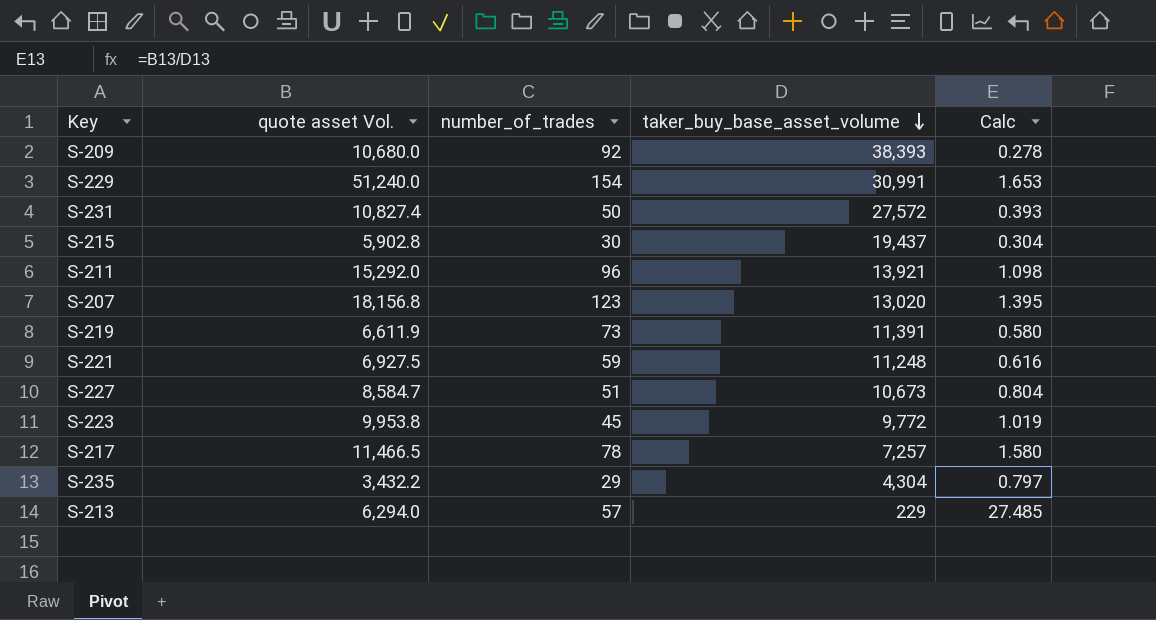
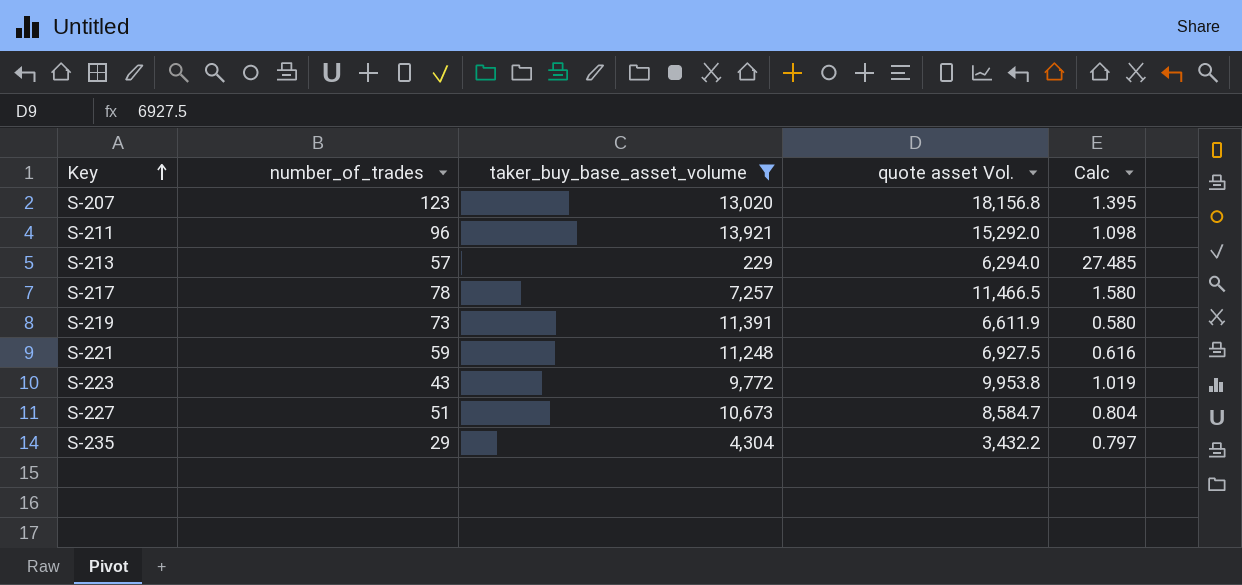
filter: none -> taker_buy_base_asset_volume <= 13,921
row order: taker_buy_base_asset_volume descending -> Key ascending
column quote asset Vol. | position: 2 -> 4
S-223 | number_of_trades: 45 -> 43

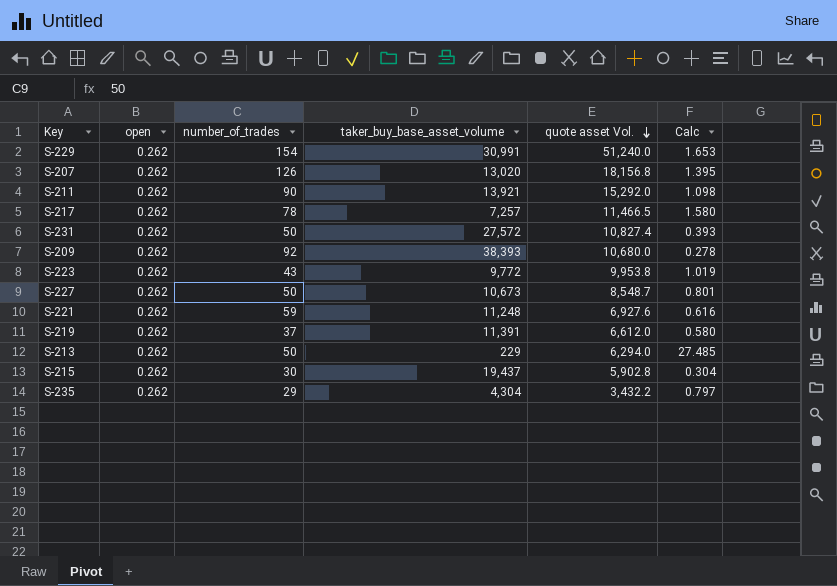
filter: taker_buy_base_asset_volume <= 13,921 -> none
row order: Key ascending -> quote asset Vol. descending
column open | position: none -> 2
S-207 | number_of_trades: 123 -> 126
S-211 | number_of_trades: 96 -> 90
S-227 | number_of_trades: 51 -> 50
S-227 | quote asset Vol.: 8,584.7 -> 8,548.7
S-227 | Calc: 0.804 -> 0.801
S-221 | quote asset Vol.: 6,927.5 -> 6,927.6
S-219 | number_of_trades: 73 -> 37
S-219 | quote asset Vol.: 6,611.9 -> 6,612.0
S-213 | number_of_trades: 57 -> 50

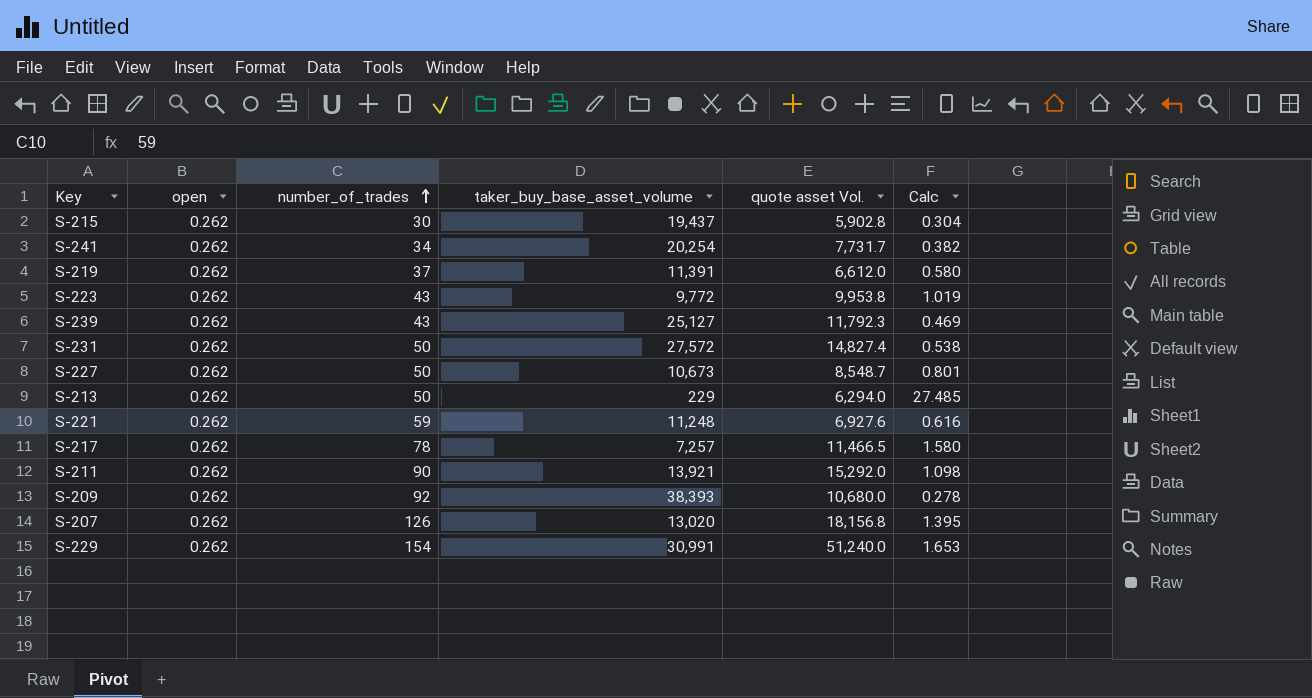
row order: quote asset Vol. descending -> number_of_trades ascending
row S-235: 0.262 | 29 | 4,304 | 3,432.2 | 0.797 -> none
row S-241: none -> 0.262 | 34 | 20,254 | 7,731.7 | 0.382
row S-239: none -> 0.262 | 43 | 25,127 | 11,792.3 | 0.469
S-231 | quote asset Vol.: 10,827.4 -> 14,827.4
S-231 | Calc: 0.393 -> 0.538

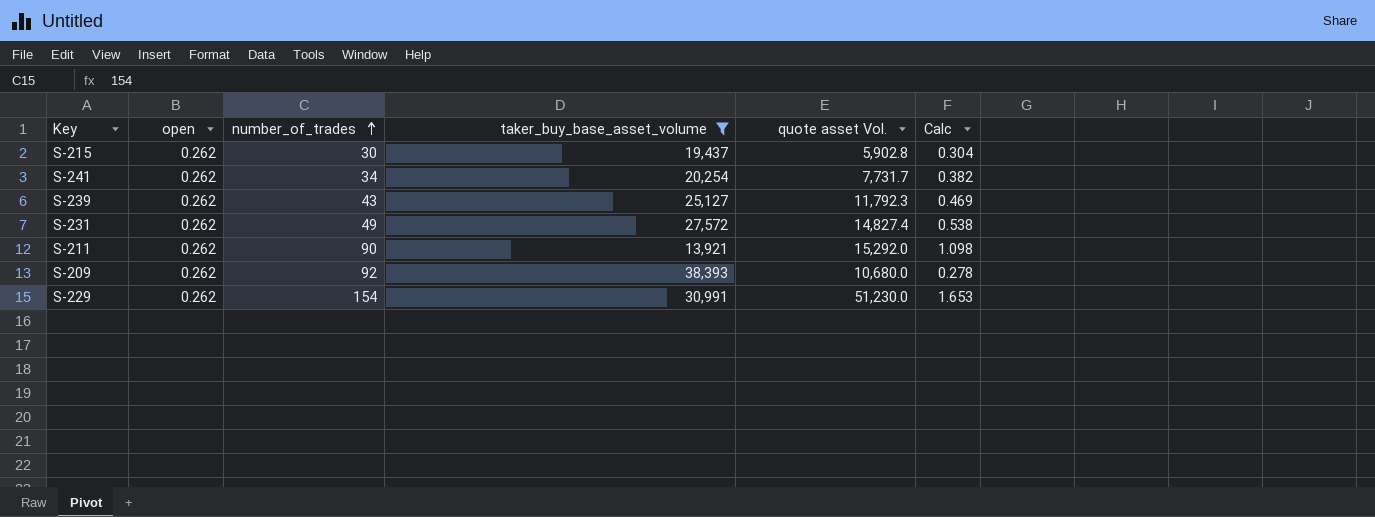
filter: none -> taker_buy_base_asset_volume >= 13,921
S-231 | number_of_trades: 50 -> 49
S-229 | quote asset Vol.: 51,240.0 -> 51,230.0

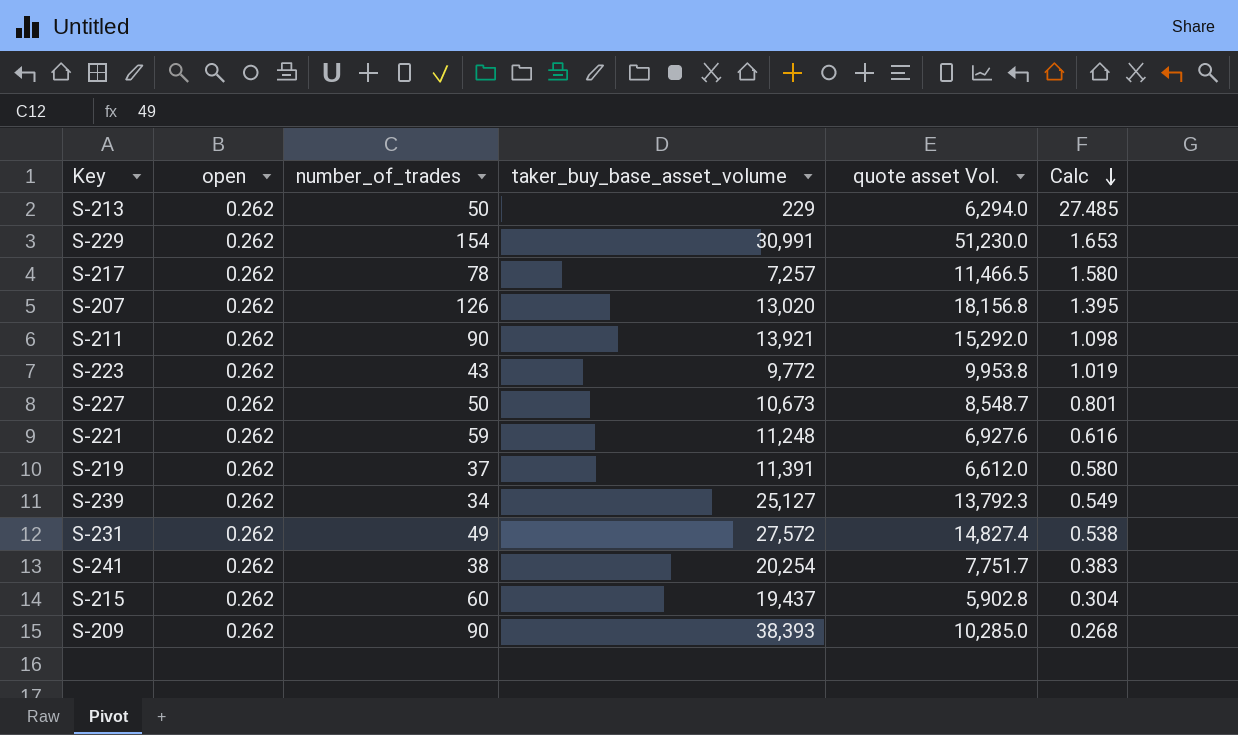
filter: taker_buy_base_asset_volume >= 13,921 -> none
row order: number_of_trades ascending -> Calc descending
S-239 | number_of_trades: 43 -> 34
S-239 | quote asset Vol.: 11,792.3 -> 13,792.3
S-239 | Calc: 0.469 -> 0.549
S-241 | number_of_trades: 34 -> 38
S-241 | quote asset Vol.: 7,731.7 -> 7,751.7
S-241 | Calc: 0.382 -> 0.383
S-215 | number_of_trades: 30 -> 60
S-209 | number_of_trades: 92 -> 90
S-209 | quote asset Vol.: 10,680.0 -> 10,285.0
S-209 | Calc: 0.278 -> 0.268

